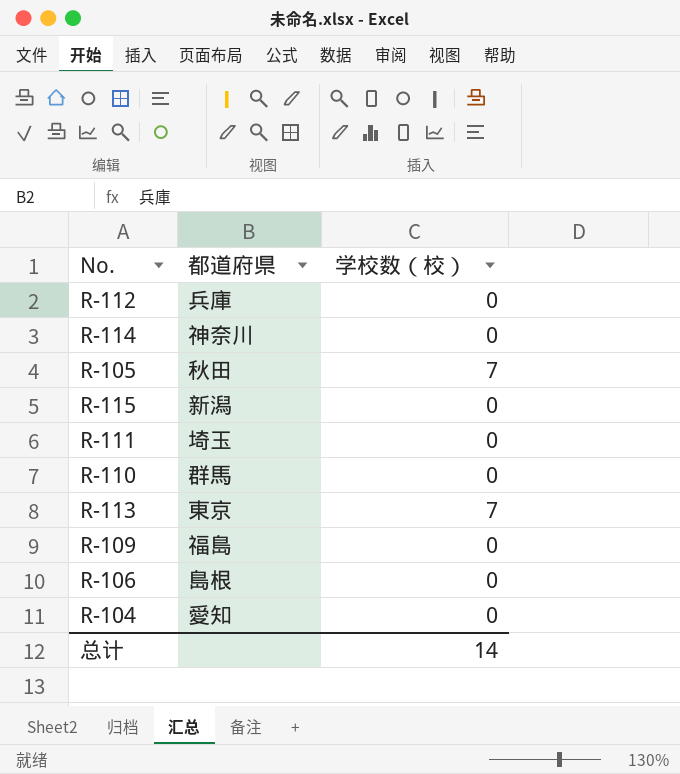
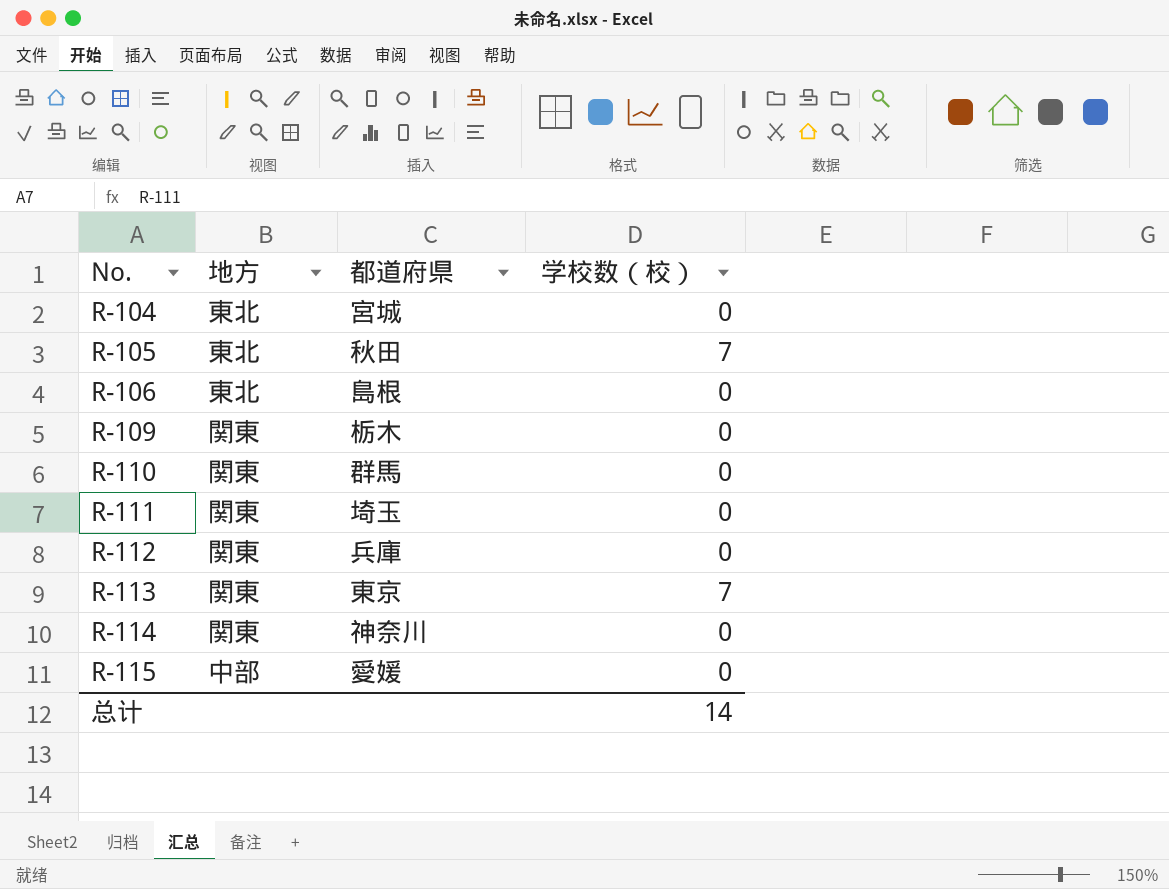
row order: none -> No. ascending
column 地方 | position: none -> 2
R-104 | 都道府県: 愛知 -> 宮城
R-109 | 都道府県: 福島 -> 栃木
R-115 | 都道府県: 新潟 -> 愛媛

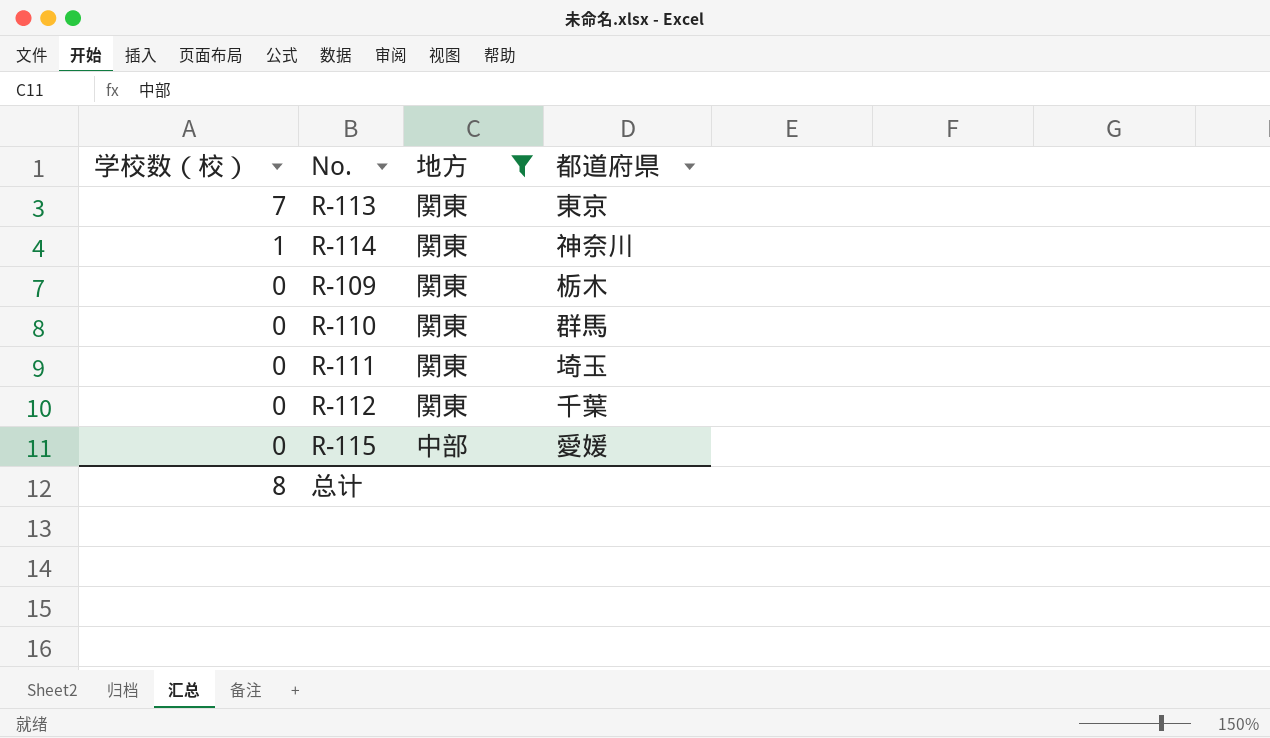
filter: none -> 地方 != 東北
row order: No. ascending -> 学校数（校） descending
column 学校数（校） | position: 4 -> 1
R-114 | 学校数（校）: 0 -> 1
R-112 | 都道府県: 兵庫 -> 千葉
总计 | 学校数（校）: 14 -> 8

